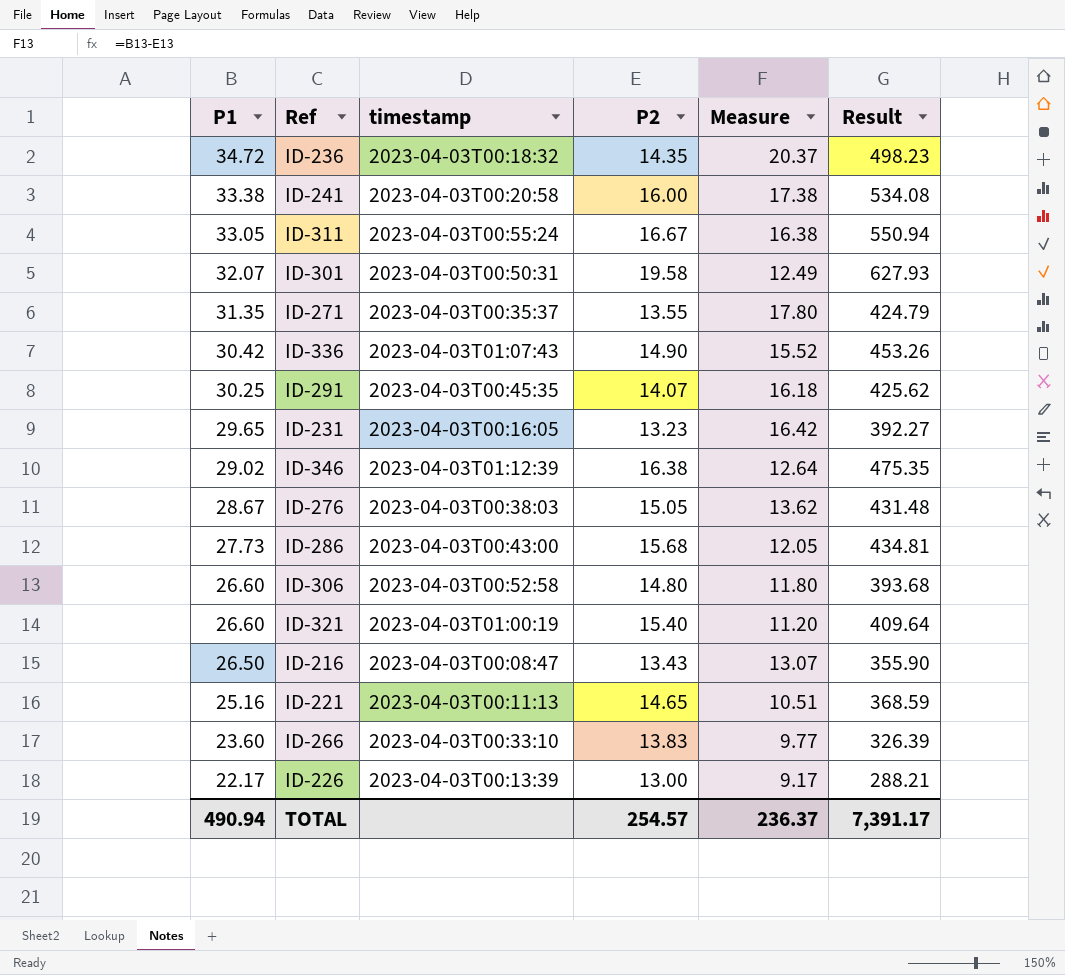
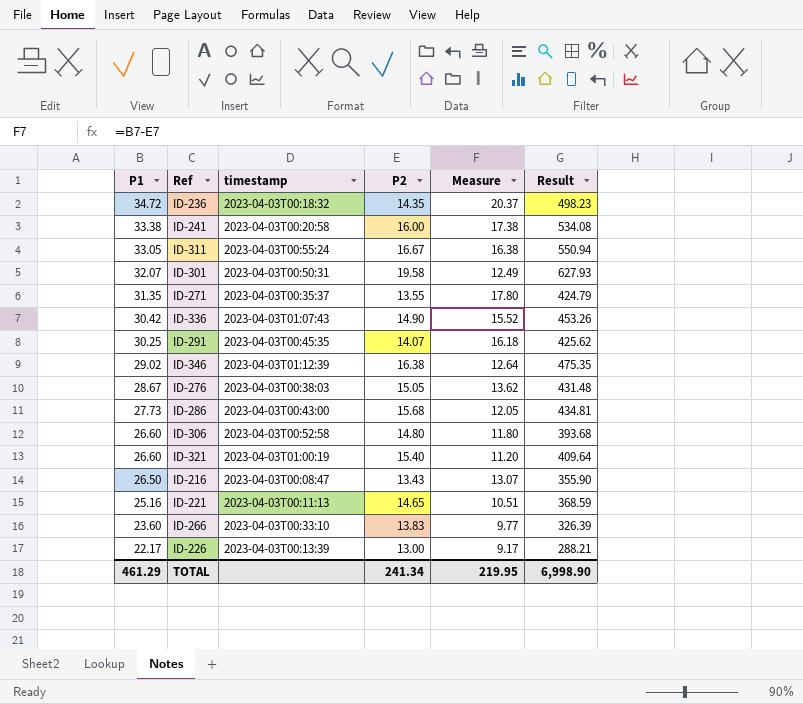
row ID-231: 29.65 | 2023-04-03T00:16:05 | 13.23 | 16.42 | 392.27 -> none
TOTAL | P1: 490.94 -> 461.29
TOTAL | P2: 254.57 -> 241.34
TOTAL | Measure: 236.37 -> 219.95
TOTAL | Result: 7,391.17 -> 6,998.90

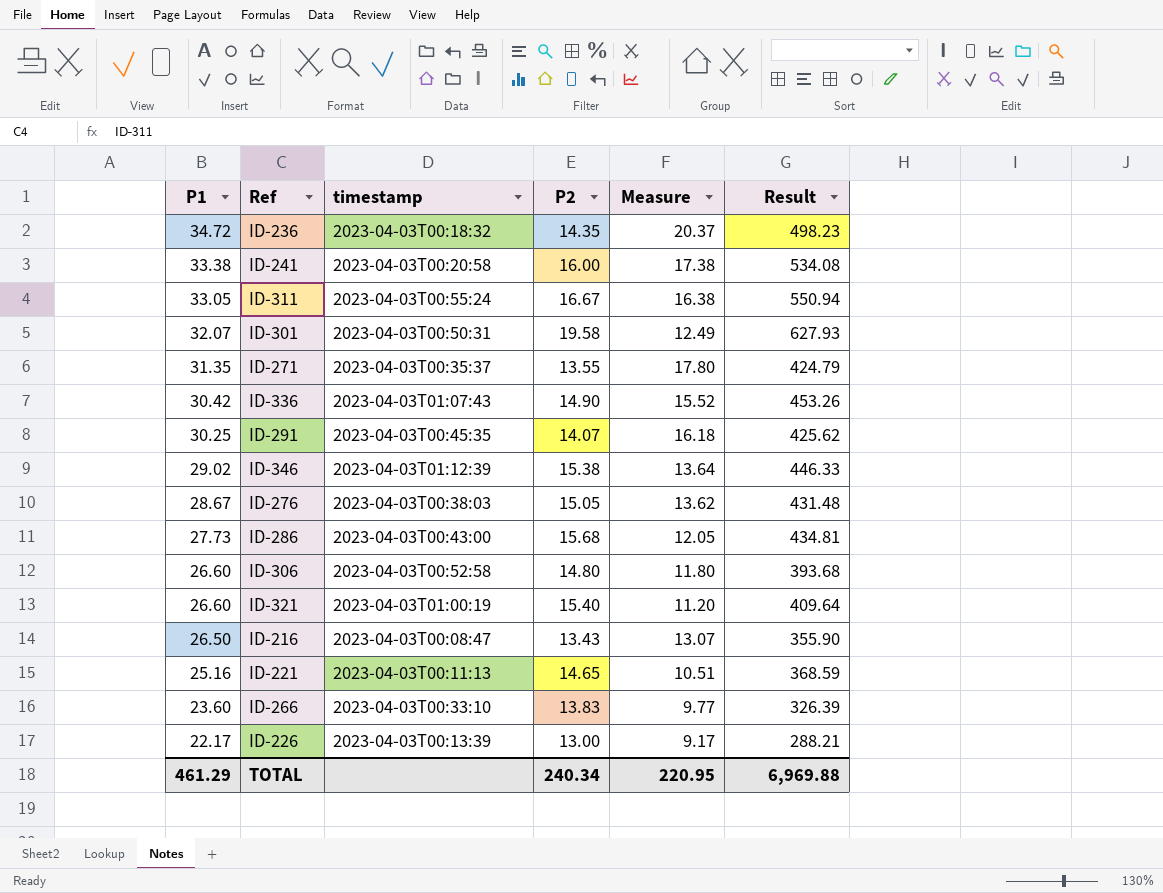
ID-346 | P2: 16.38 -> 15.38
ID-346 | Measure: 12.64 -> 13.64
ID-346 | Result: 475.35 -> 446.33
TOTAL | P2: 241.34 -> 240.34
TOTAL | Measure: 219.95 -> 220.95
TOTAL | Result: 6,998.90 -> 6,969.88

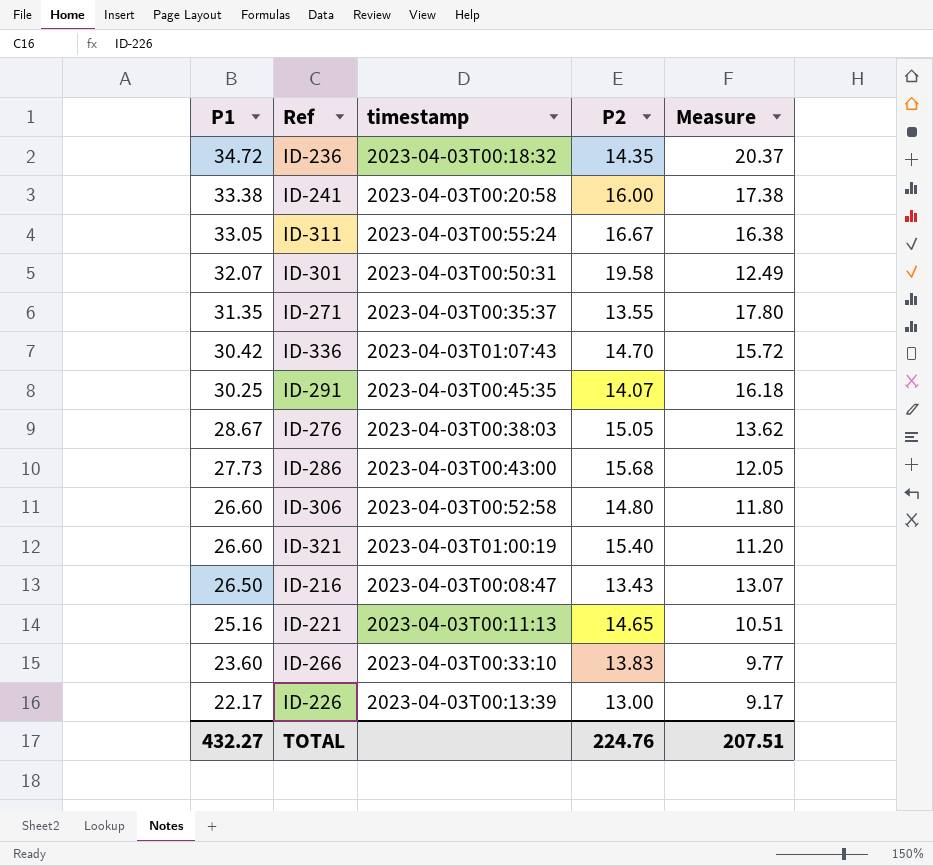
column Result | formula: [P1] * [P2] -> none
row ID-346: 29.02 | 2023-04-03T01:12:39 | 15.38 | 13.64 | 446.33 -> none
ID-336 | P2: 14.90 -> 14.70
ID-336 | Measure: 15.52 -> 15.72
TOTAL | P1: 461.29 -> 432.27
TOTAL | P2: 240.34 -> 224.76
TOTAL | Measure: 220.95 -> 207.51

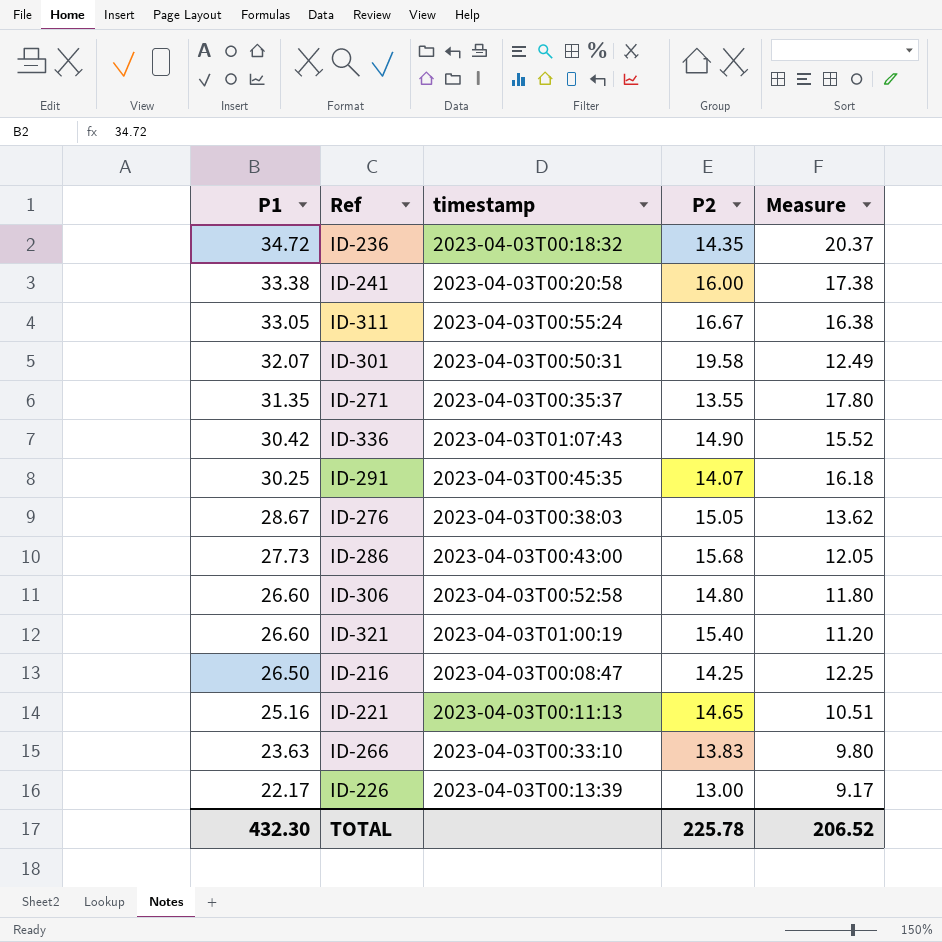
ID-336 | P2: 14.70 -> 14.90
ID-336 | Measure: 15.72 -> 15.52
ID-216 | P2: 13.43 -> 14.25
ID-216 | Measure: 13.07 -> 12.25
ID-266 | P1: 23.60 -> 23.63
ID-266 | Measure: 9.77 -> 9.80
TOTAL | P1: 432.27 -> 432.30
TOTAL | P2: 224.76 -> 225.78
TOTAL | Measure: 207.51 -> 206.52

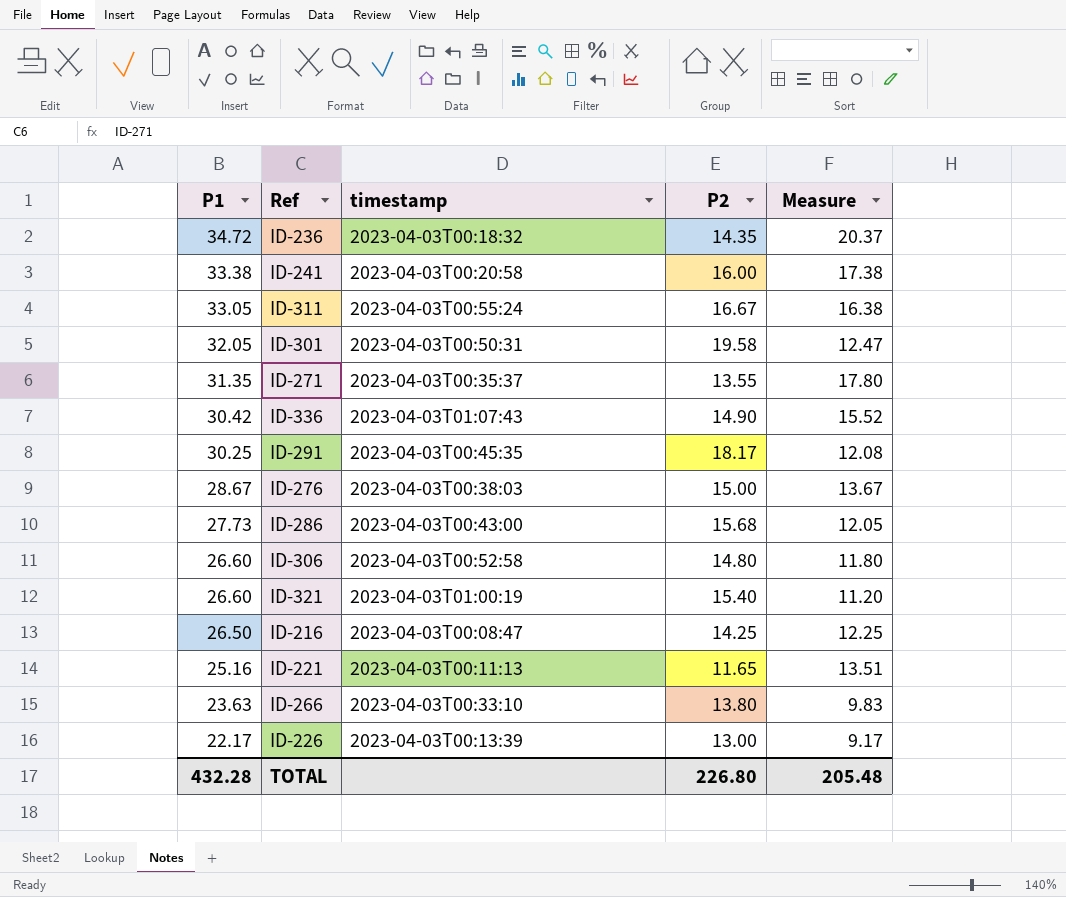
ID-301 | P1: 32.07 -> 32.05
ID-301 | Measure: 12.49 -> 12.47
ID-291 | P2: 14.07 -> 18.17
ID-291 | Measure: 16.18 -> 12.08
ID-276 | P2: 15.05 -> 15.00
ID-276 | Measure: 13.62 -> 13.67
ID-221 | P2: 14.65 -> 11.65
ID-221 | Measure: 10.51 -> 13.51
ID-266 | P2: 13.83 -> 13.80
ID-266 | Measure: 9.80 -> 9.83
TOTAL | P1: 432.30 -> 432.28
TOTAL | P2: 225.78 -> 226.80
TOTAL | Measure: 206.52 -> 205.48

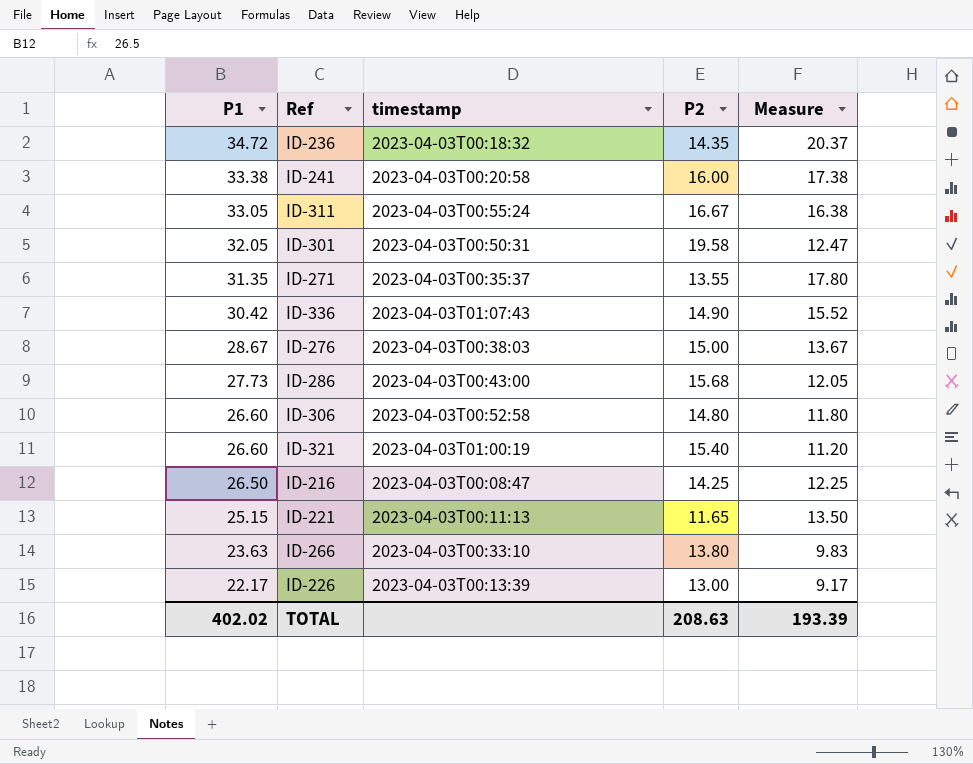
row ID-291: 30.25 | 2023-04-03T00:45:35 | 18.17 | 12.08 -> none
ID-221 | P1: 25.16 -> 25.15
ID-221 | Measure: 13.51 -> 13.50
TOTAL | P1: 432.28 -> 402.02
TOTAL | P2: 226.80 -> 208.63
TOTAL | Measure: 205.48 -> 193.39

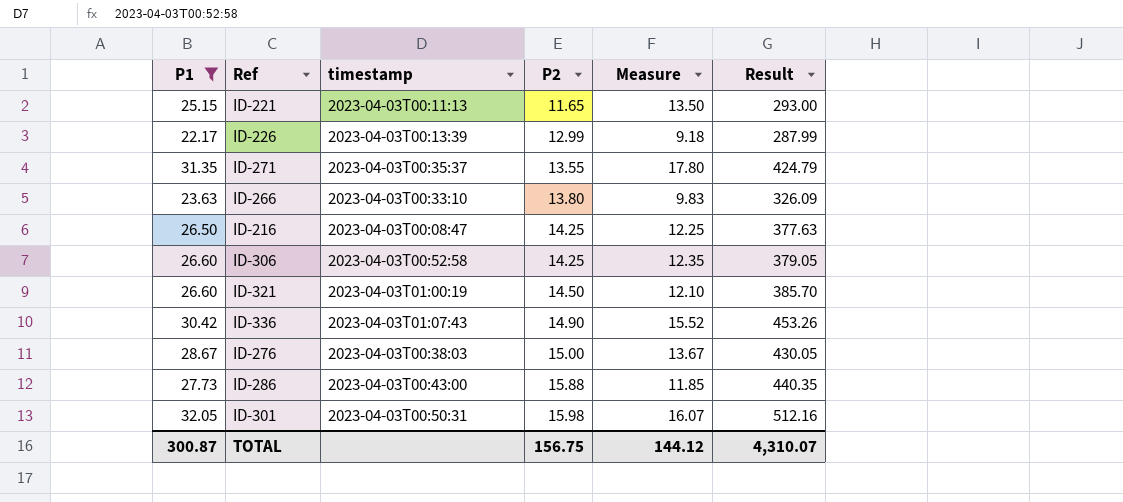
filter: none -> P1 <= 32.05
row order: P1 descending -> P2 ascending
column Result | formula: none -> [P1] * [P2]
ID-226 | P2: 13.00 -> 12.99
ID-226 | Measure: 9.17 -> 9.18
ID-306 | P2: 14.80 -> 14.25
ID-306 | Measure: 11.80 -> 12.35
ID-321 | P2: 15.40 -> 14.50
ID-321 | Measure: 11.20 -> 12.10
ID-286 | P2: 15.68 -> 15.88
ID-286 | Measure: 12.05 -> 11.85
ID-301 | P2: 19.58 -> 15.98
ID-301 | Measure: 12.47 -> 16.07
TOTAL | P1: 402.02 -> 300.87
TOTAL | P2: 208.63 -> 156.75
TOTAL | Measure: 193.39 -> 144.12

